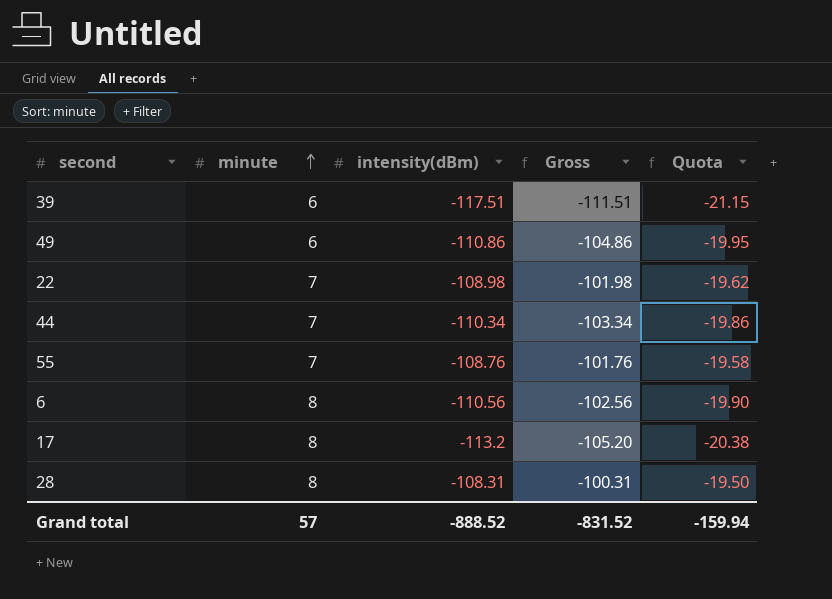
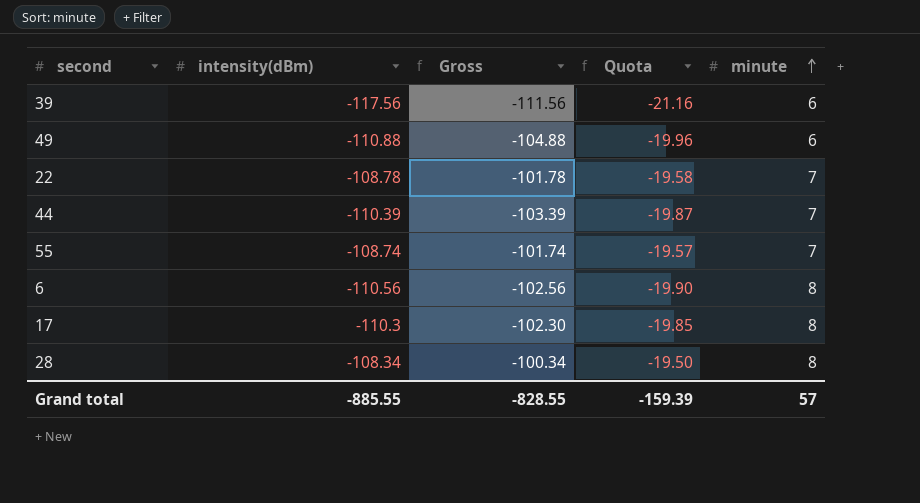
column minute | position: 2 -> 5
39 | intensity(dBm): -117.51 -> -117.56
39 | Gross: -111.51 -> -111.56
39 | Quota: -21.15 -> -21.16
49 | intensity(dBm): -110.86 -> -110.88
49 | Gross: -104.86 -> -104.88
49 | Quota: -19.95 -> -19.96
22 | intensity(dBm): -108.98 -> -108.78
22 | Gross: -101.98 -> -101.78
22 | Quota: -19.62 -> -19.58
44 | intensity(dBm): -110.34 -> -110.39
44 | Gross: -103.34 -> -103.39
44 | Quota: -19.86 -> -19.87
55 | intensity(dBm): -108.76 -> -108.74
55 | Gross: -101.76 -> -101.74
55 | Quota: -19.58 -> -19.57
17 | intensity(dBm): -113.2 -> -110.3
17 | Gross: -105.20 -> -102.30
17 | Quota: -20.38 -> -19.85
28 | intensity(dBm): -108.31 -> -108.34
28 | Gross: -100.31 -> -100.34
Grand total | intensity(dBm): -888.52 -> -885.55
Grand total | Gross: -831.52 -> -828.55
Grand total | Quota: -159.94 -> -159.39

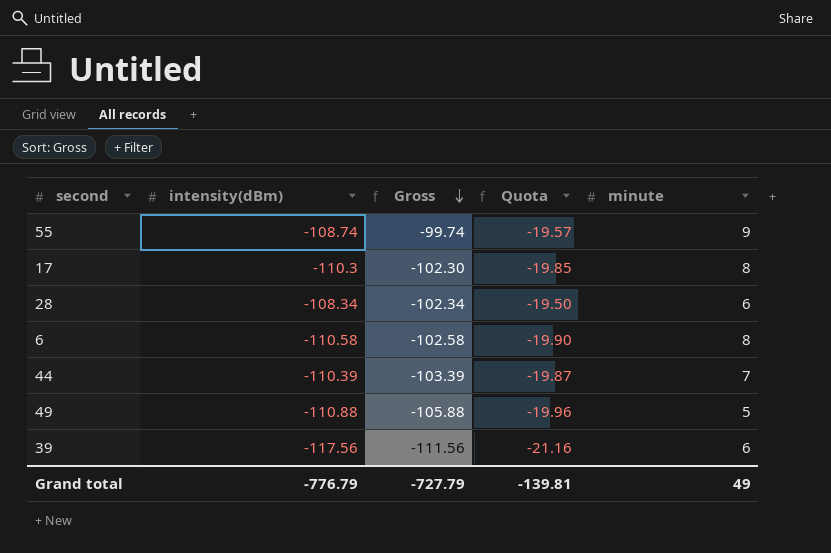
row order: minute ascending -> Gross descending
row 22: -108.78 | -101.78 | -19.58 | 7 -> none
55 | Gross: -101.74 -> -99.74
55 | minute: 7 -> 9
28 | Gross: -100.34 -> -102.34
28 | minute: 8 -> 6
6 | intensity(dBm): -110.56 -> -110.58
6 | Gross: -102.56 -> -102.58
49 | Gross: -104.88 -> -105.88
49 | minute: 6 -> 5
Grand total | intensity(dBm): -885.55 -> -776.79
Grand total | Gross: -828.55 -> -727.79
Grand total | Quota: -159.39 -> -139.81
Grand total | minute: 57 -> 49

